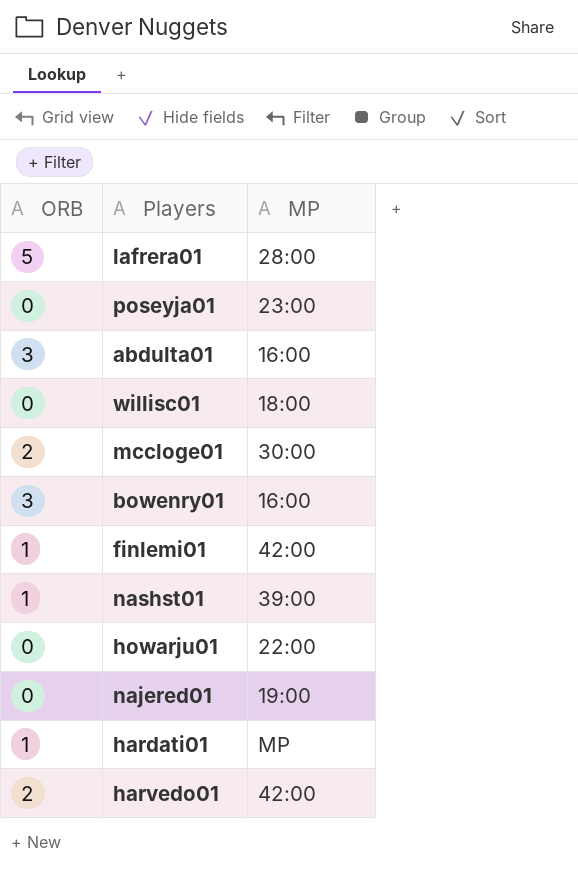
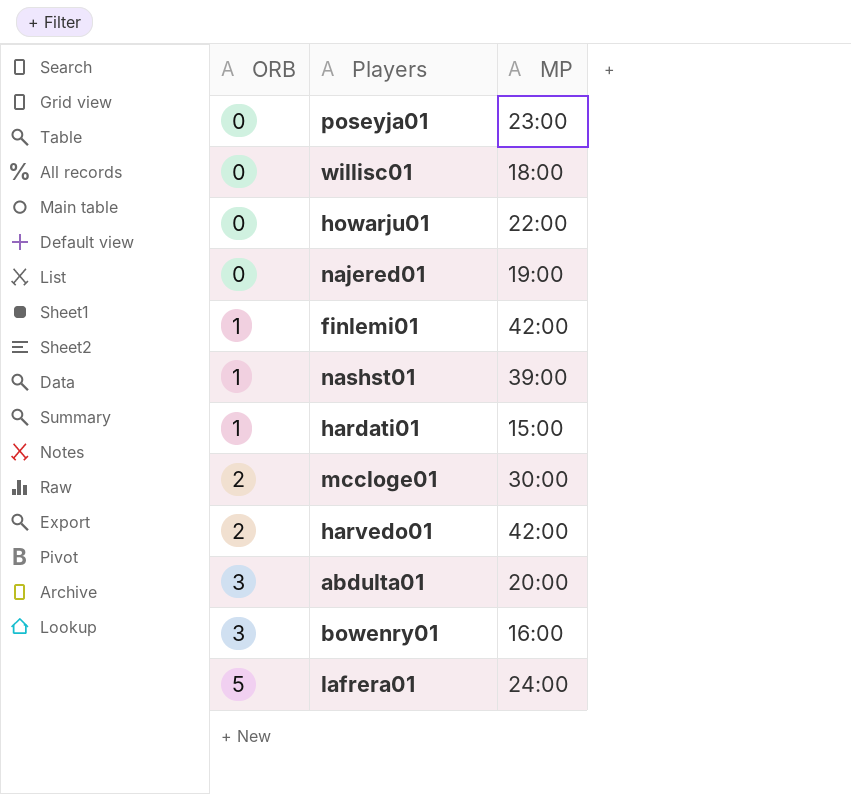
row order: none -> ORB ascending
hardati01 | MP: MP -> 15:00
abdulta01 | MP: 16:00 -> 20:00
lafrera01 | MP: 28:00 -> 24:00

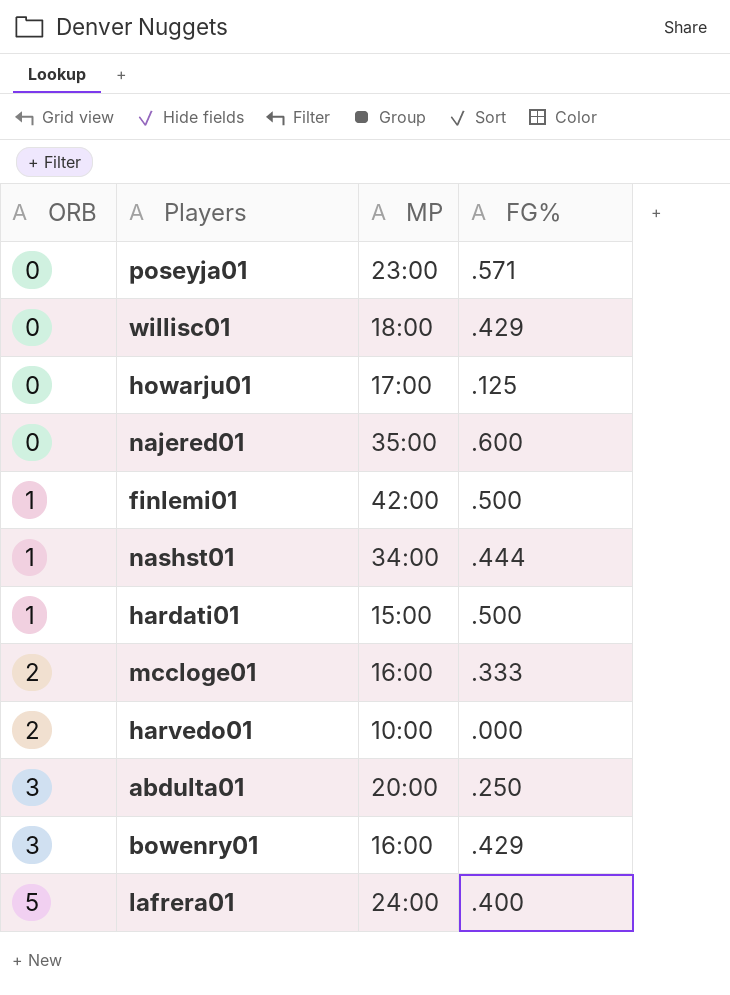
column FG% | position: none -> 4
howarju01 | MP: 22:00 -> 17:00
najered01 | MP: 19:00 -> 35:00
nashst01 | MP: 39:00 -> 34:00
mccloge01 | MP: 30:00 -> 16:00
harvedo01 | MP: 42:00 -> 10:00

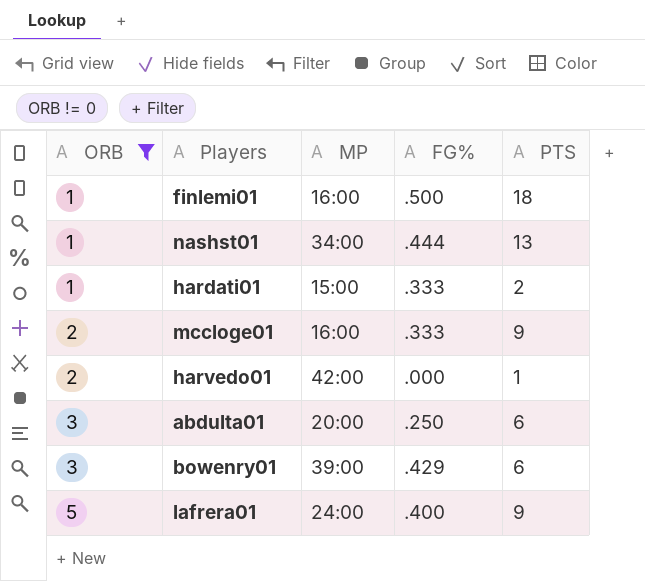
filter: none -> ORB != 0
column PTS | position: none -> 5
finlemi01 | MP: 42:00 -> 16:00
hardati01 | FG%: .500 -> .333
harvedo01 | MP: 10:00 -> 42:00
bowenry01 | MP: 16:00 -> 39:00

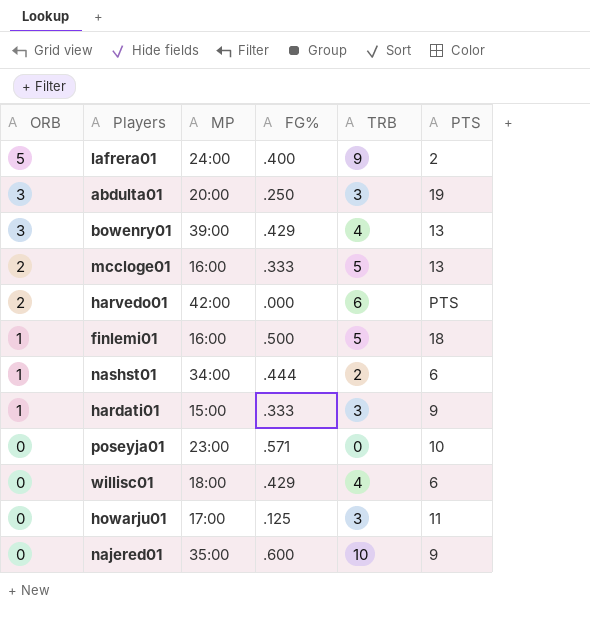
filter: ORB != 0 -> none
row order: ORB ascending -> ORB descending
column TRB | position: none -> 5
lafrera01 | PTS: 9 -> 2
abdulta01 | PTS: 6 -> 19
bowenry01 | PTS: 6 -> 13
mccloge01 | PTS: 9 -> 13
harvedo01 | PTS: 1 -> PTS
nashst01 | PTS: 13 -> 6
hardati01 | PTS: 2 -> 9

